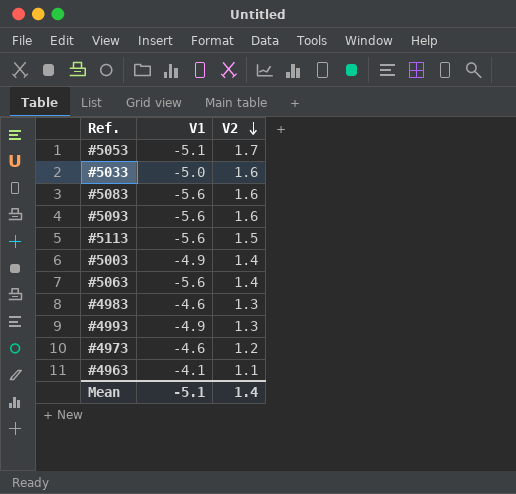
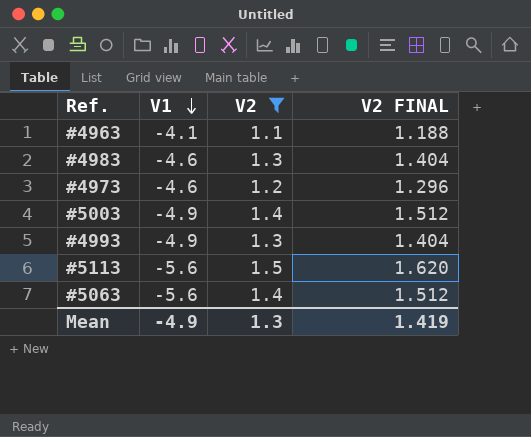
filter: none -> V2 <= 1.5
row order: V2 descending -> V1 descending
column V2 FINAL | formula: none -> [V2] * 1.08
Mean | V1: -5.1 -> -4.9
Mean | V2: 1.4 -> 1.3

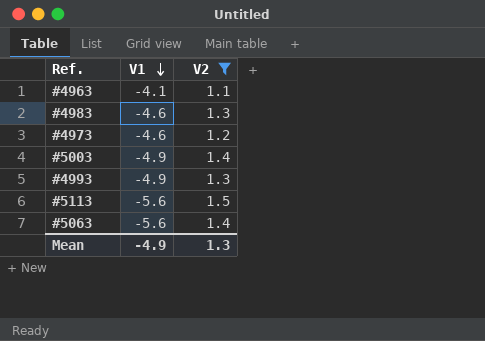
column V2 FINAL | formula: [V2] * 1.08 -> none

